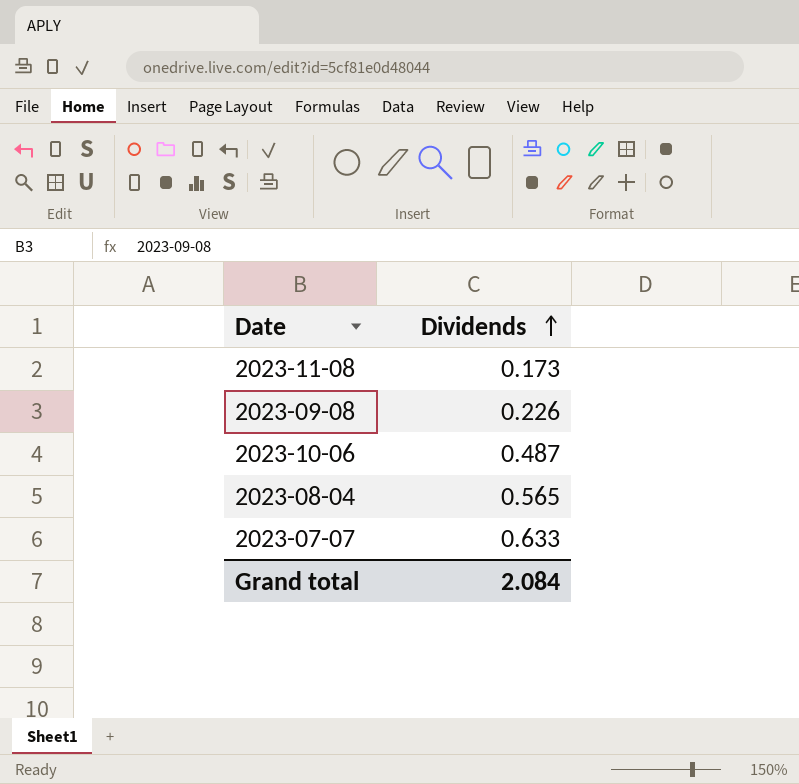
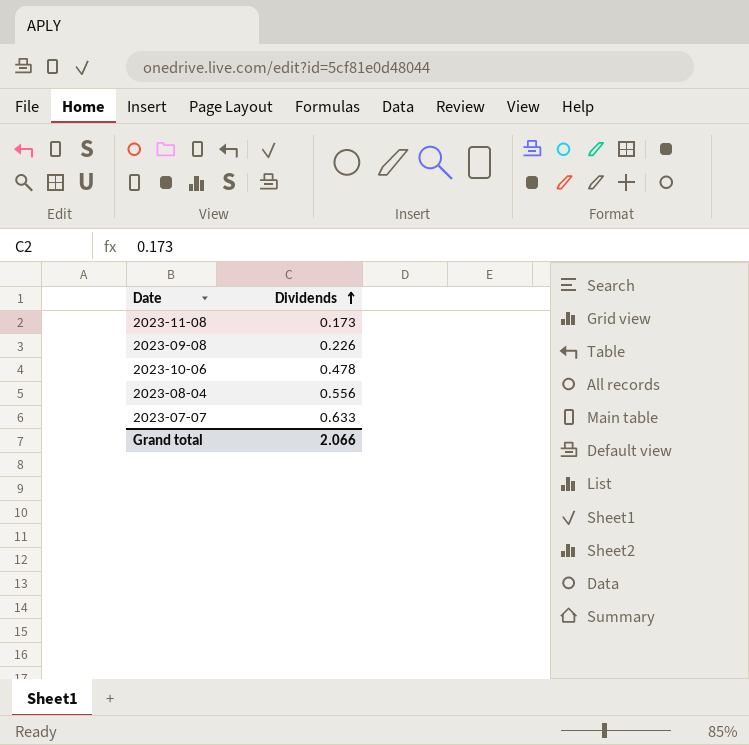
2023-10-06 | Dividends: 0.487 -> 0.478
2023-08-04 | Dividends: 0.565 -> 0.556
Grand total | Dividends: 2.084 -> 2.066

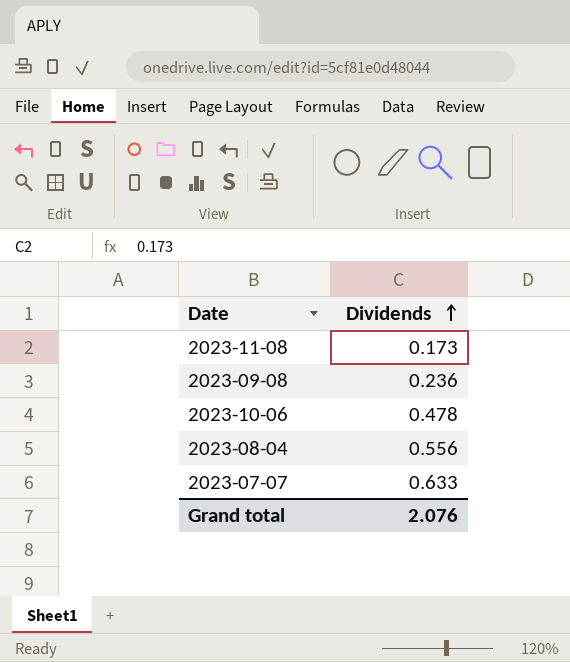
2023-09-08 | Dividends: 0.226 -> 0.236
Grand total | Dividends: 2.066 -> 2.076

